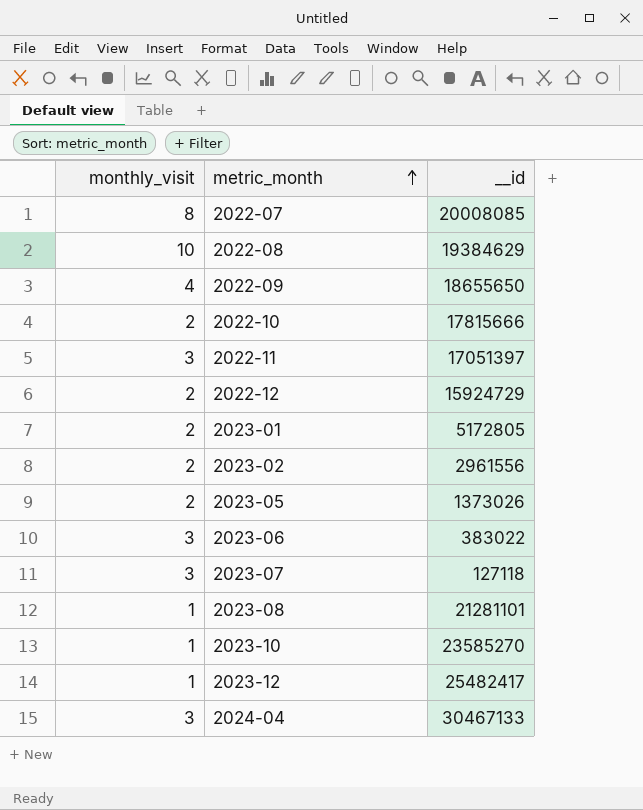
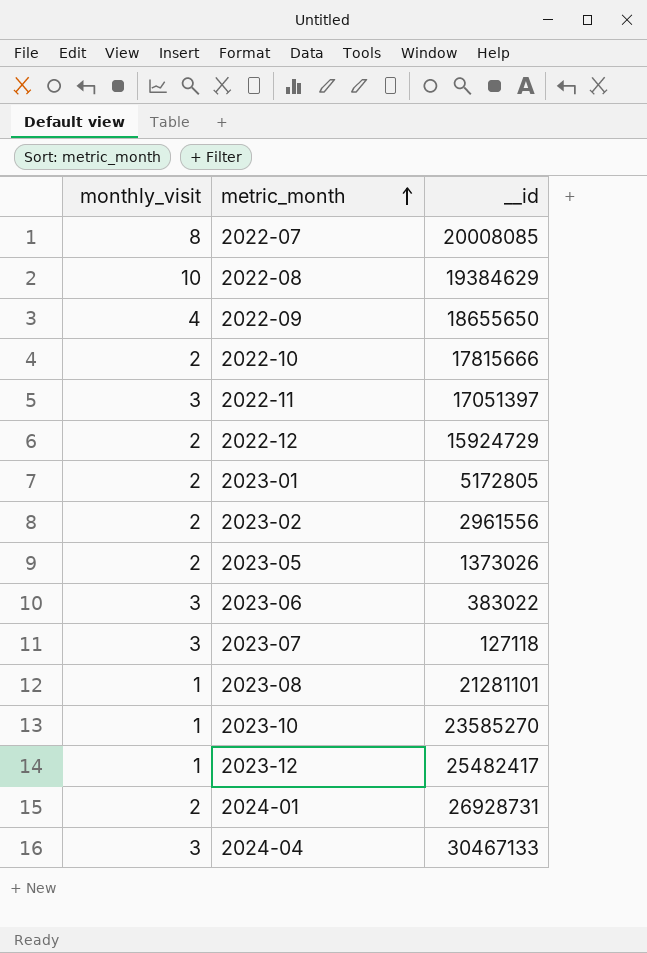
row 2024-01: none -> 2 | 26928731

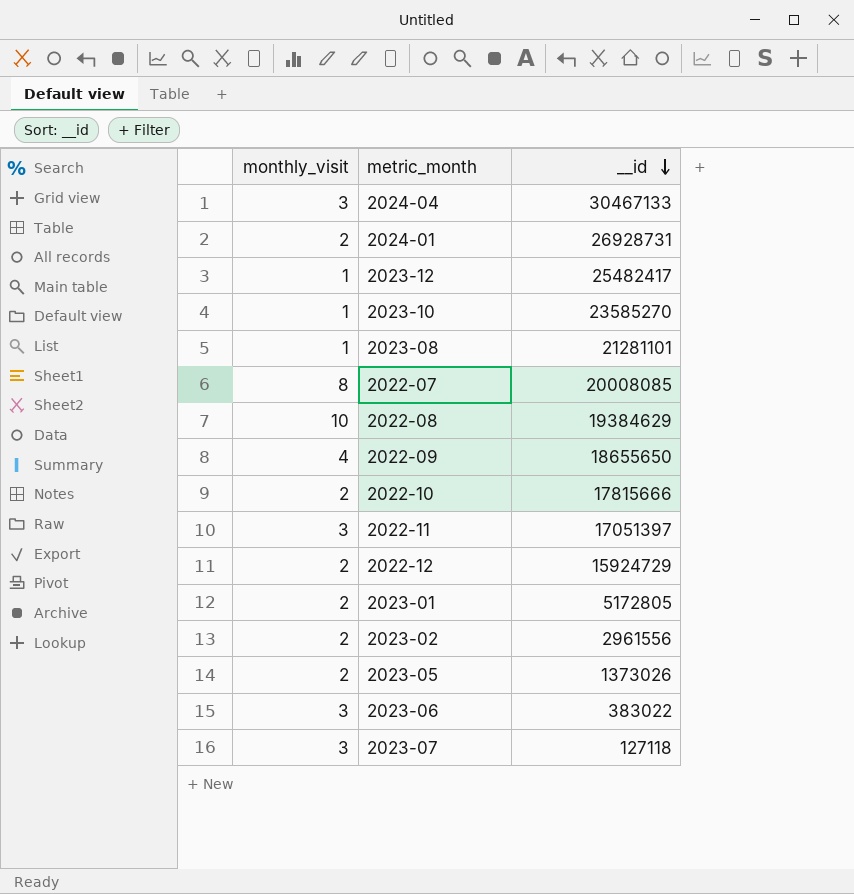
row order: metric_month ascending -> __id descending

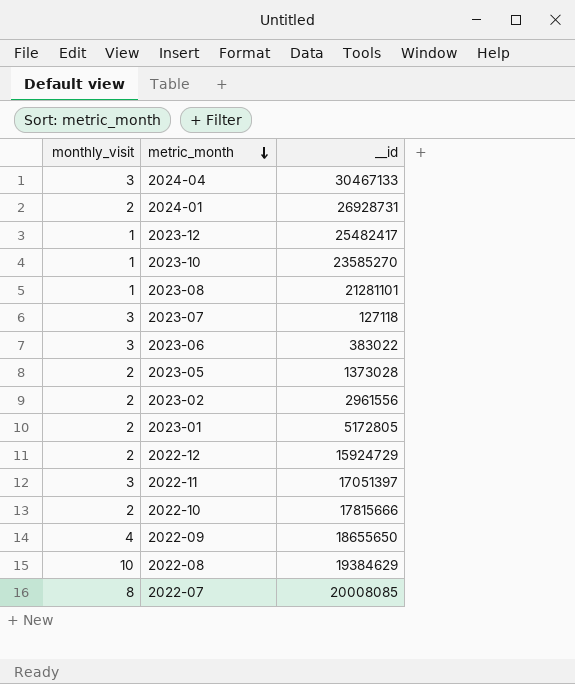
row order: __id descending -> metric_month descending
2023-05 | __id: 1373026 -> 1373028

